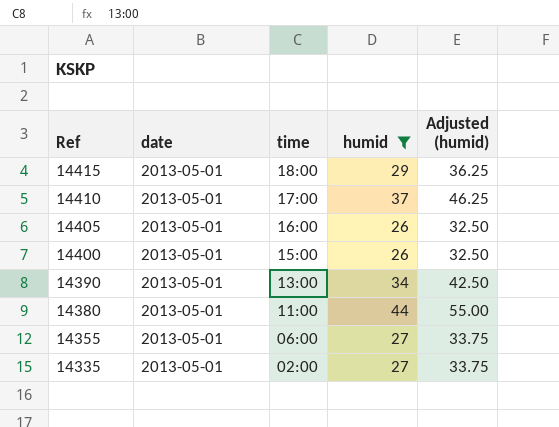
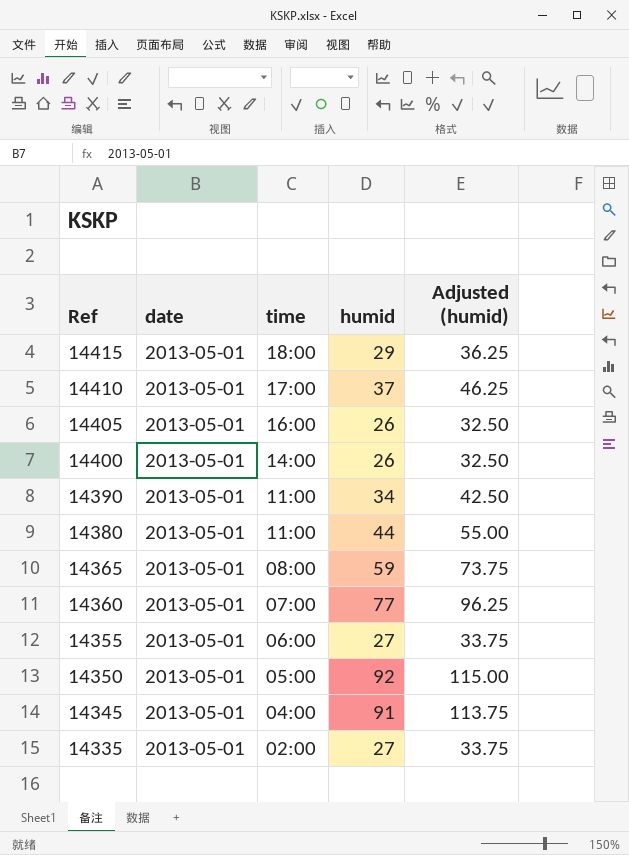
filter: humid <= 44 -> none
14400 | time: 15:00 -> 14:00
14390 | time: 13:00 -> 11:00

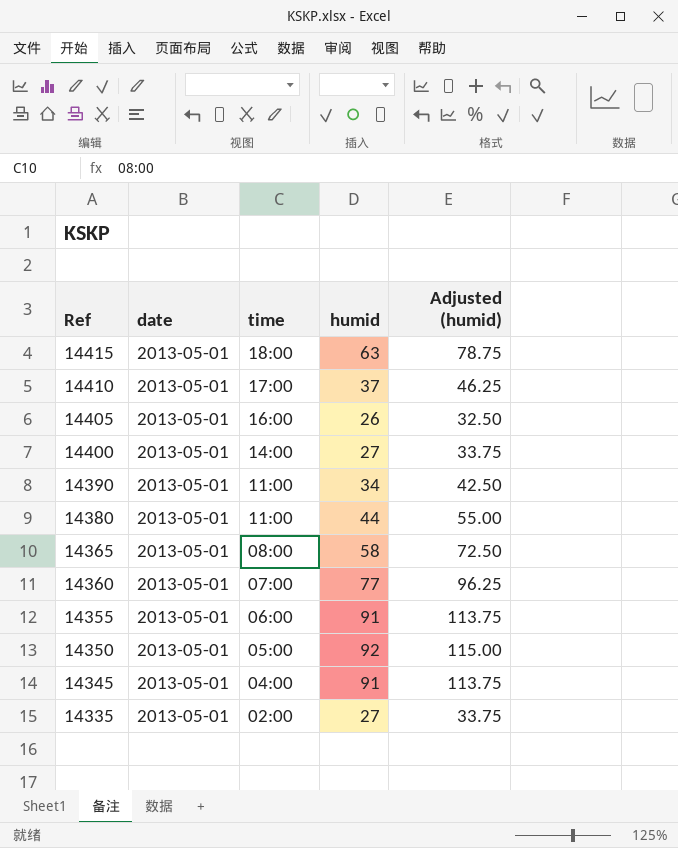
14415 | humid: 29 -> 63
14415 | Adjusted (humid): 36.25 -> 78.75
14400 | humid: 26 -> 27
14400 | Adjusted (humid): 32.50 -> 33.75
14365 | humid: 59 -> 58
14365 | Adjusted (humid): 73.75 -> 72.50
14355 | humid: 27 -> 91
14355 | Adjusted (humid): 33.75 -> 113.75

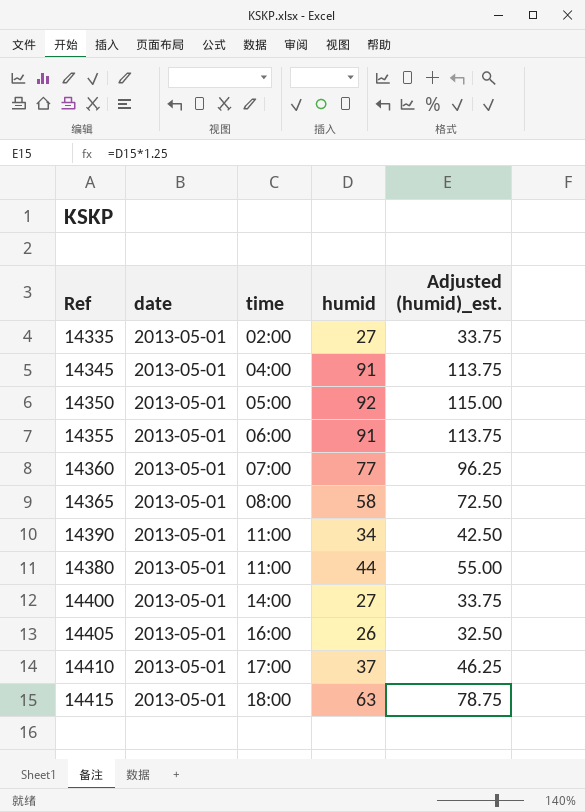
row order: Ref descending -> time ascending
column name: Adjusted (humid) -> Adjusted (humid)_est.

